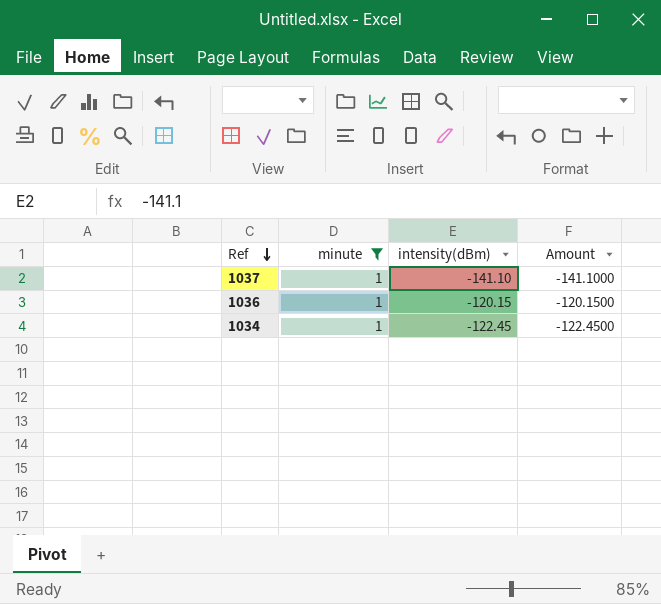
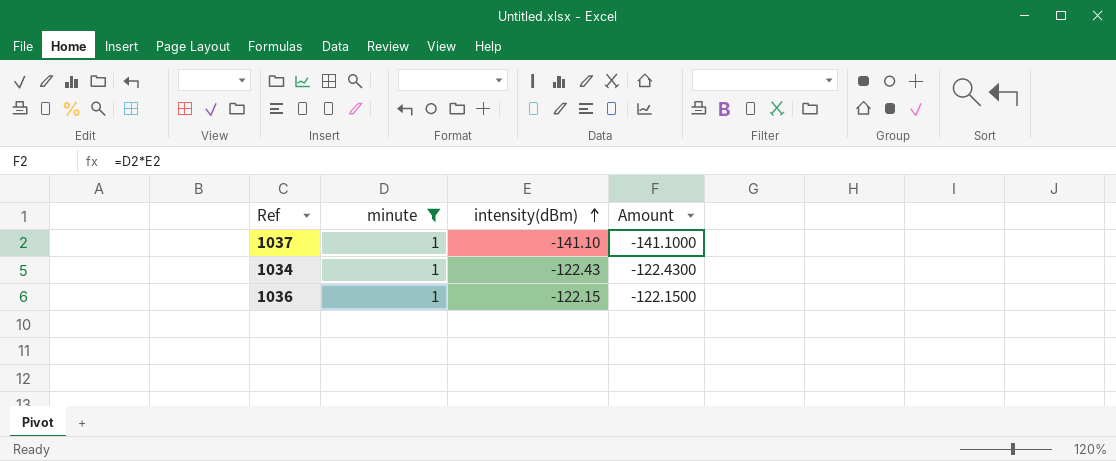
row order: Ref descending -> intensity(dBm) ascending
1034 | intensity(dBm): -122.45 -> -122.43
1034 | Amount: -122.4500 -> -122.4300
1036 | intensity(dBm): -120.15 -> -122.15
1036 | Amount: -120.1500 -> -122.1500

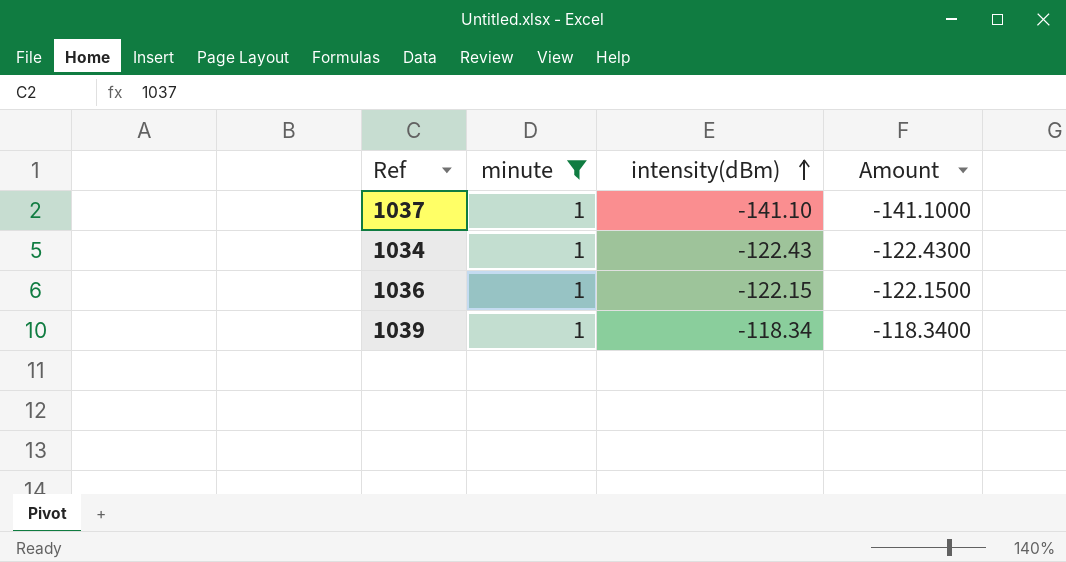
row 1039: none -> 1 | -118.34 | -118.3400

